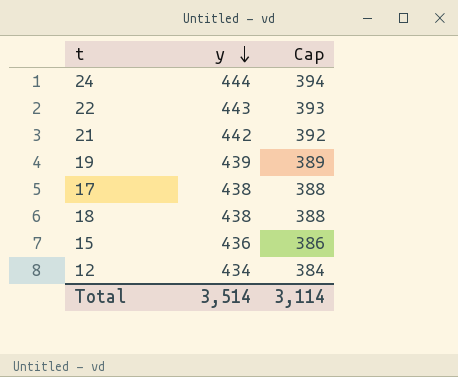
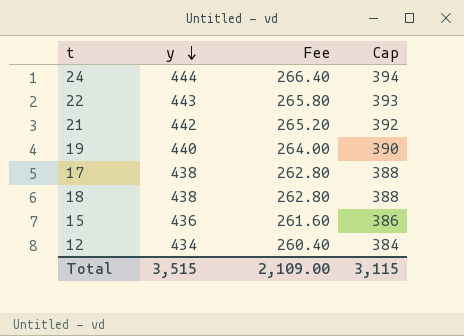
column Fee | formula: none -> [y] * 0.6
19 | y: 439 -> 440
19 | Cap: 389 -> 390
Total | y: 3,514 -> 3,515
Total | Cap: 3,114 -> 3,115

